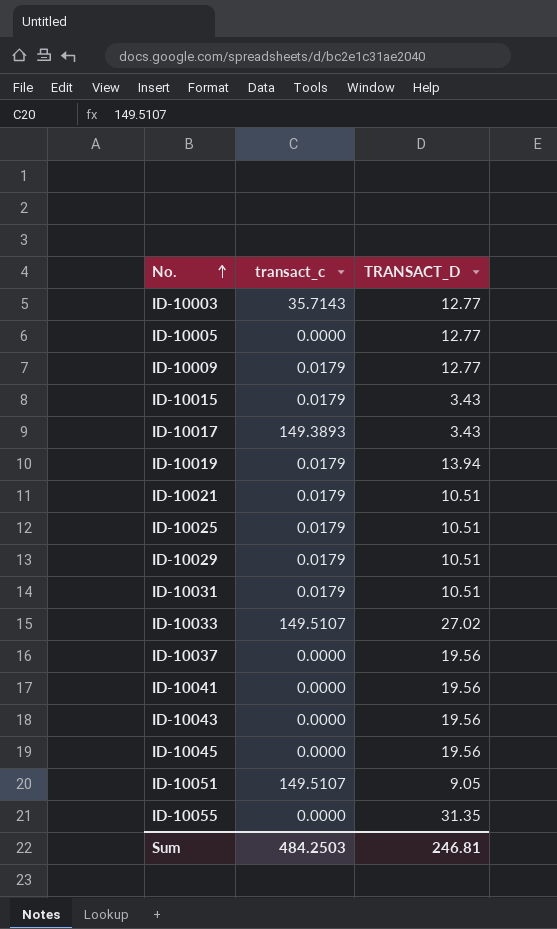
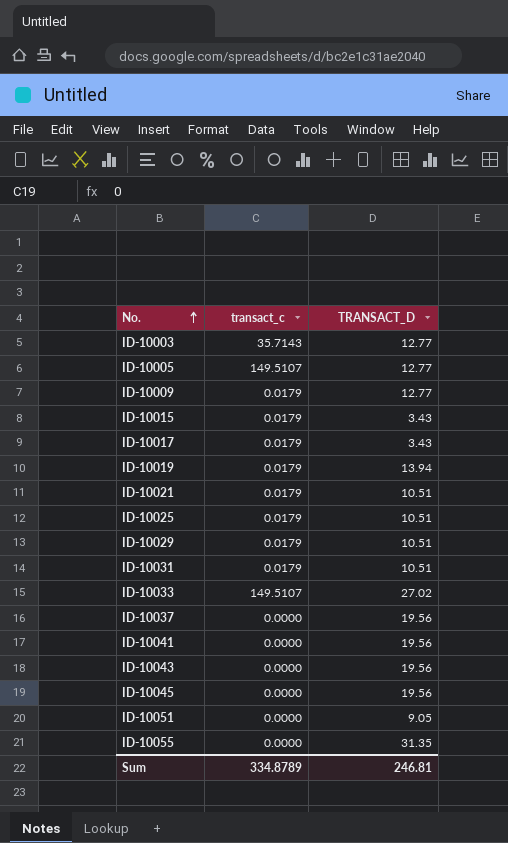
ID-10005 | transact_c: 0.0000 -> 149.5107
ID-10017 | transact_c: 149.3893 -> 0.0179
ID-10051 | transact_c: 149.5107 -> 0.0000
Sum | transact_c: 484.2503 -> 334.8789

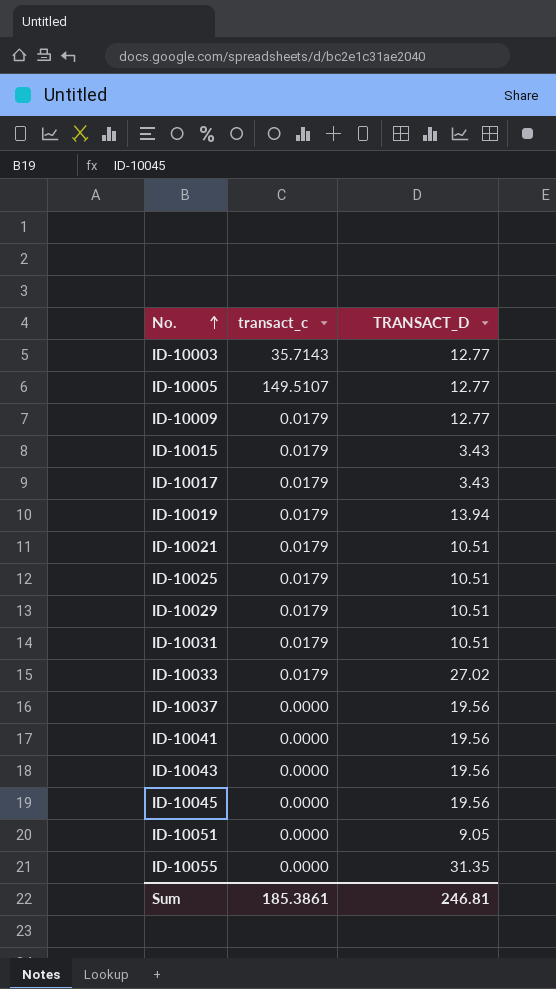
ID-10033 | transact_c: 149.5107 -> 0.0179
Sum | transact_c: 334.8789 -> 185.3861

